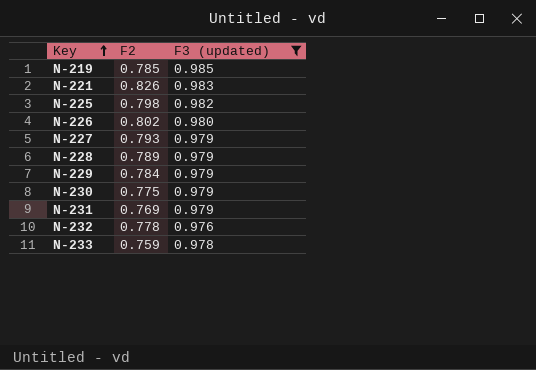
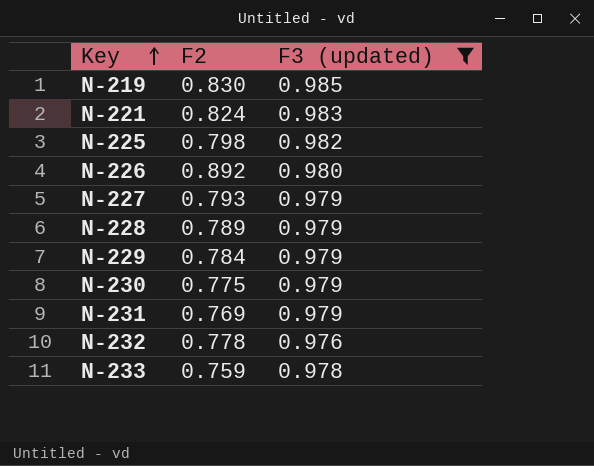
N-219 | F2: 0.785 -> 0.830
N-221 | F2: 0.826 -> 0.824
N-226 | F2: 0.802 -> 0.892

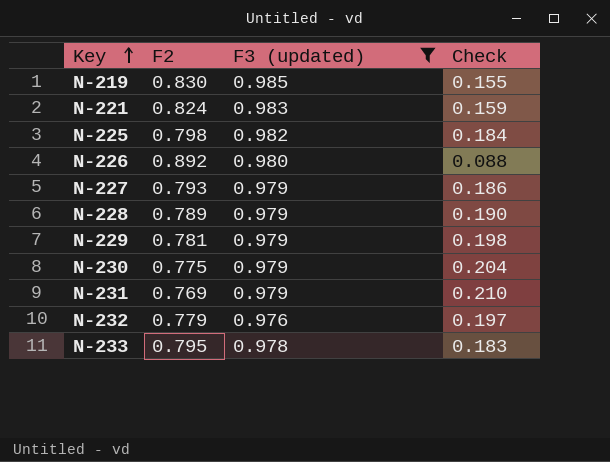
column Check | formula: none -> [F3 (updated)] - [F2]
N-229 | F2: 0.784 -> 0.781
N-232 | F2: 0.778 -> 0.779
N-233 | F2: 0.759 -> 0.795

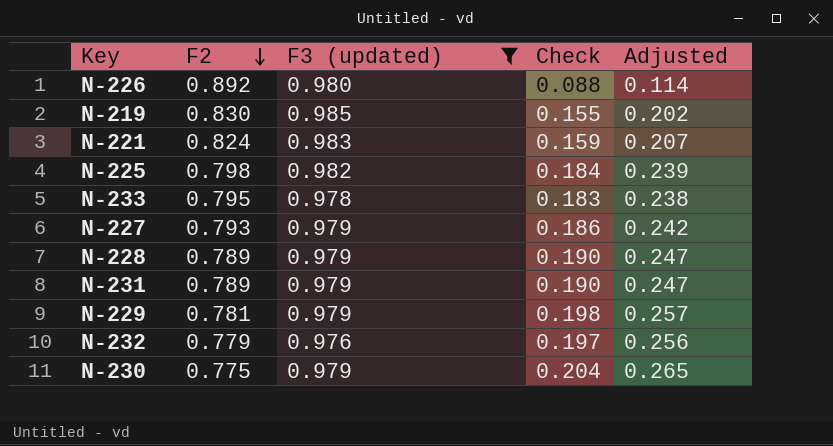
row order: Key ascending -> F2 descending
column Adjusted | formula: none -> [Check] * 1.3
N-231 | F2: 0.769 -> 0.789
N-231 | Check: 0.210 -> 0.190

